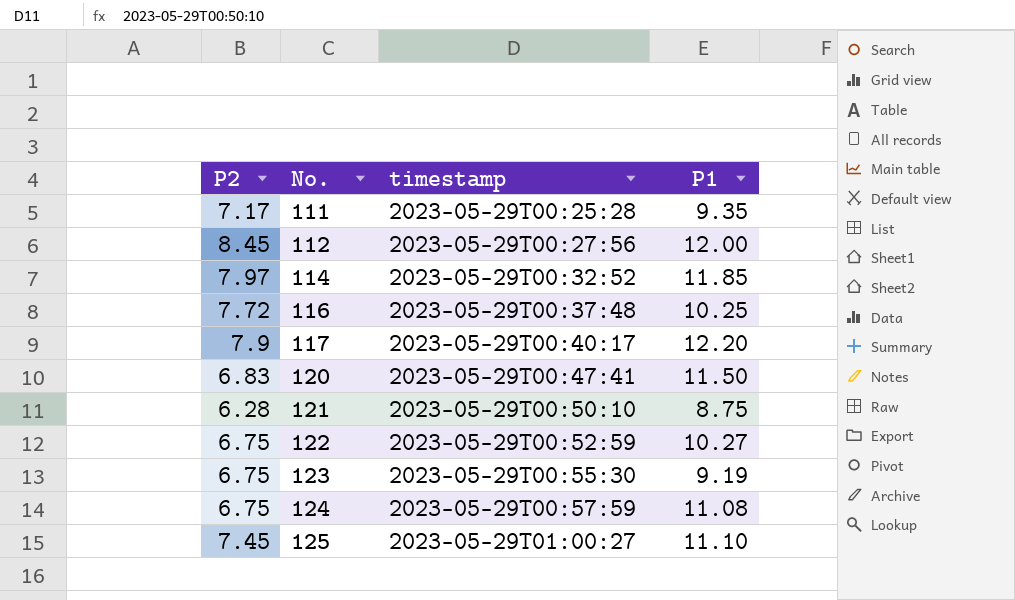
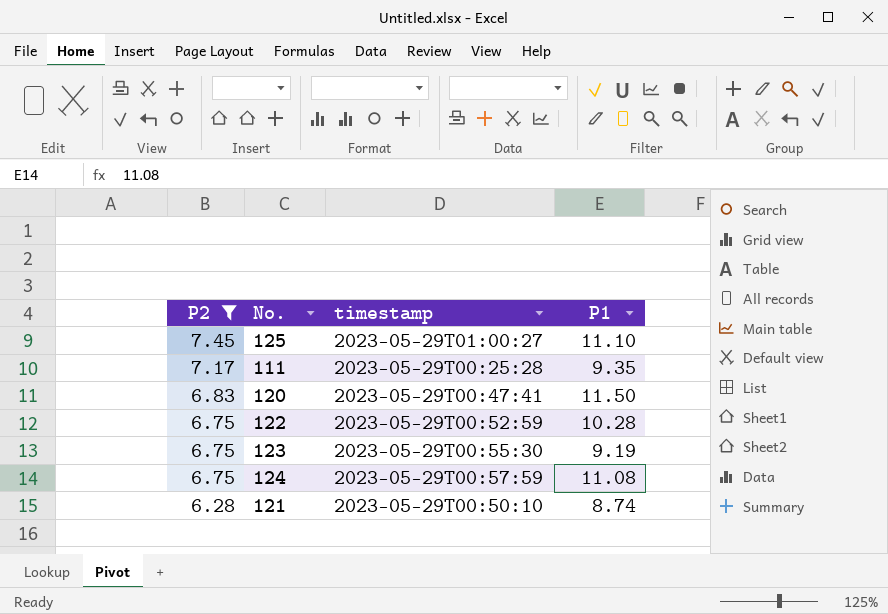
filter: none -> P2 <= 7.45
row order: No. ascending -> P2 descending
122 | P1: 10.27 -> 10.28
121 | P1: 8.75 -> 8.74

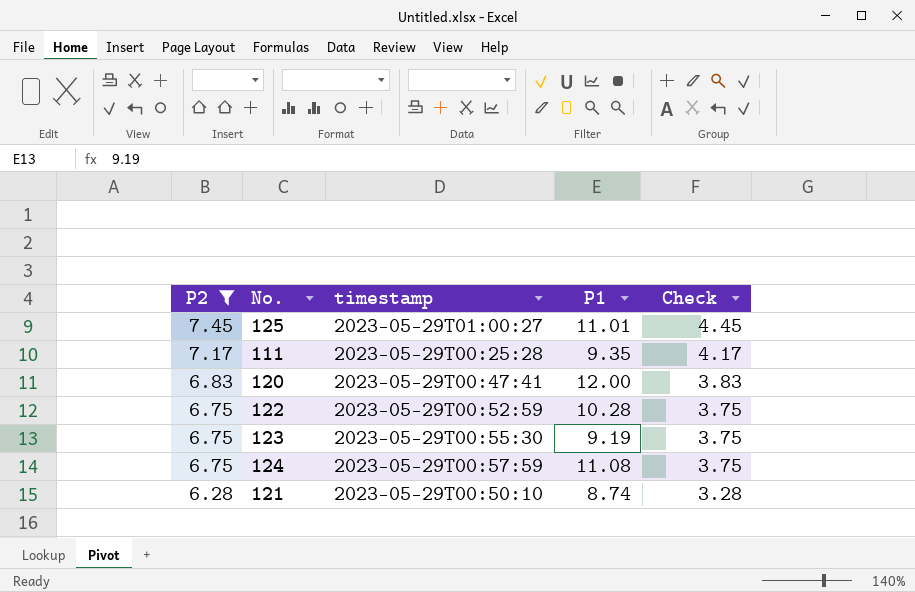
column Check | formula: none -> [P2] - 3
125 | P1: 11.10 -> 11.01
120 | P1: 11.50 -> 12.00

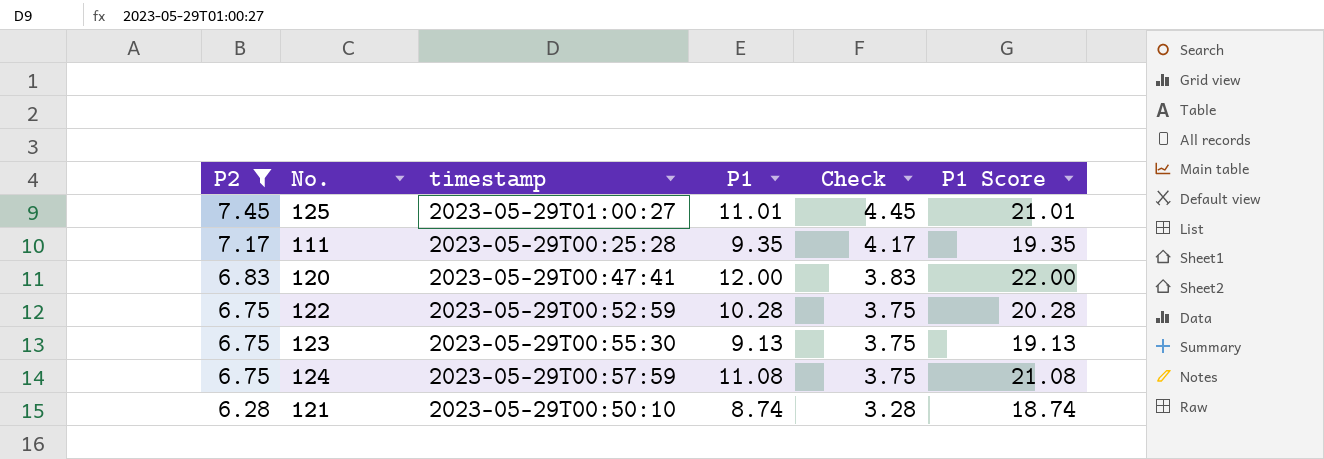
column P1 Score | formula: none -> [P1] + 10
123 | P1: 9.19 -> 9.13

